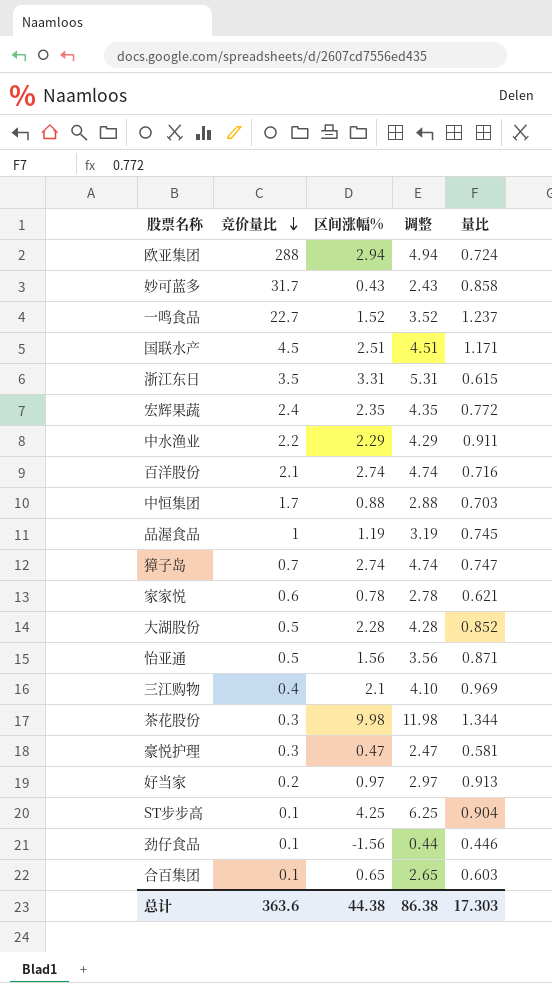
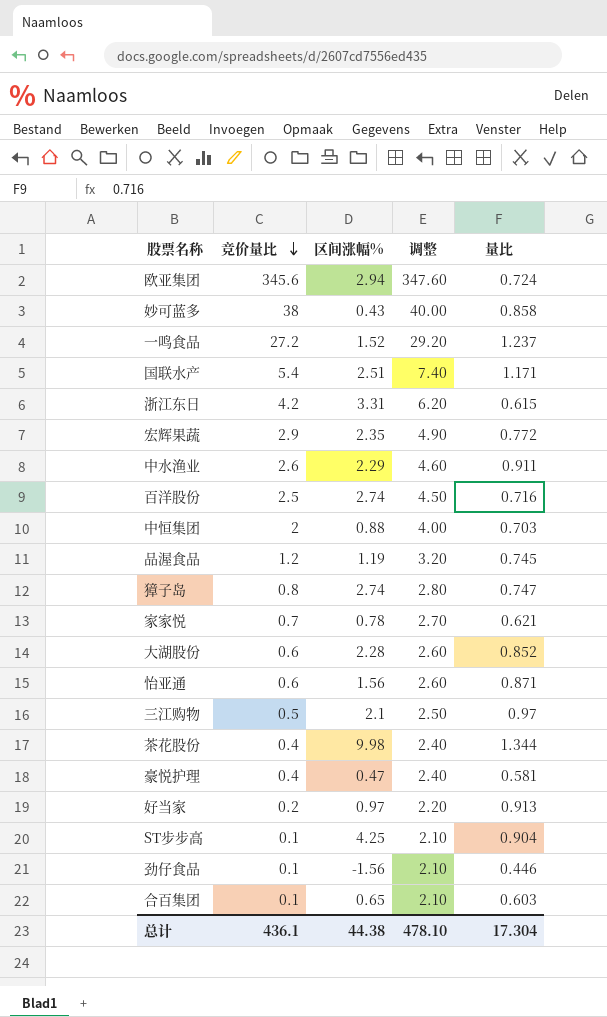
column 调整 | formula: [区间涨幅%] + 2 -> [竞价量比] + 2
欧亚集团 | 竞价量比: 288 -> 345.6
妙可蓝多 | 竞价量比: 31.7 -> 38
一鸣食品 | 竞价量比: 22.7 -> 27.2
国联水产 | 竞价量比: 4.5 -> 5.4
浙江东日 | 竞价量比: 3.5 -> 4.2
宏辉果蔬 | 竞价量比: 2.4 -> 2.9
中水渔业 | 竞价量比: 2.2 -> 2.6
百洋股份 | 竞价量比: 2.1 -> 2.5
中恒集团 | 竞价量比: 1.7 -> 2
品渥食品 | 竞价量比: 1 -> 1.2
獐子岛 | 竞价量比: 0.7 -> 0.8
家家悦 | 竞价量比: 0.6 -> 0.7
大湖股份 | 竞价量比: 0.5 -> 0.6
怡亚通 | 竞价量比: 0.5 -> 0.6
三江购物 | 竞价量比: 0.4 -> 0.5
三江购物 | 量比: 0.969 -> 0.97
茶花股份 | 竞价量比: 0.3 -> 0.4
豪悦护理 | 竞价量比: 0.3 -> 0.4
总计 | 竞价量比: 363.6 -> 436.1
总计 | 调整: 86.38 -> 478.10
总计 | 量比: 17.303 -> 17.304

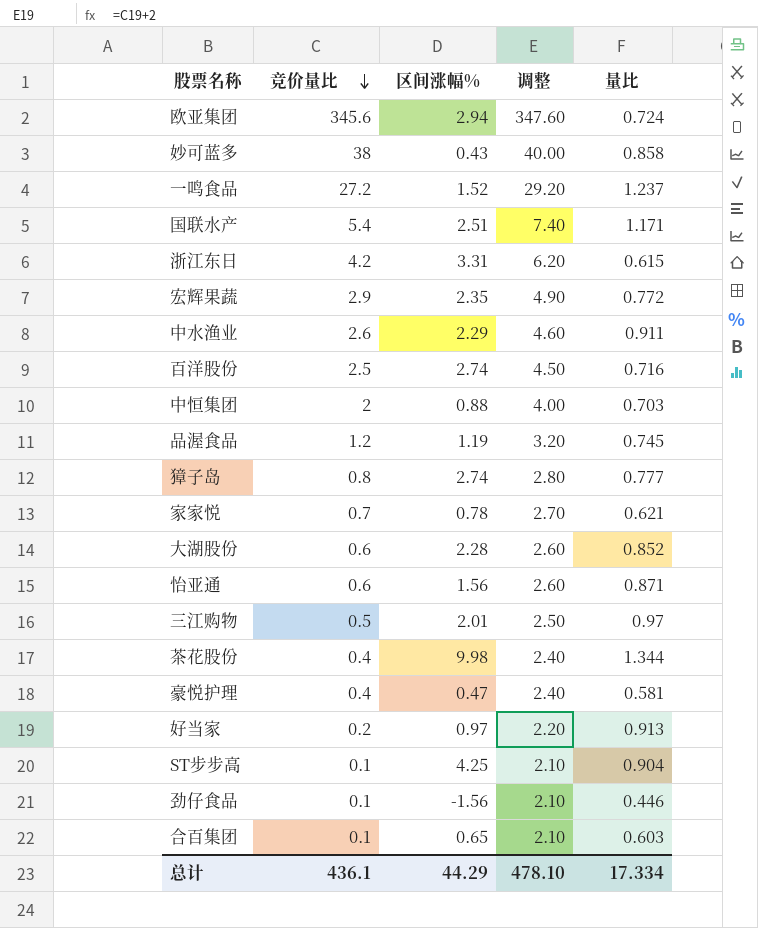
獐子岛 | 量比: 0.747 -> 0.777
三江购物 | 区间涨幅%: 2.1 -> 2.01
总计 | 区间涨幅%: 44.38 -> 44.29
总计 | 量比: 17.304 -> 17.334

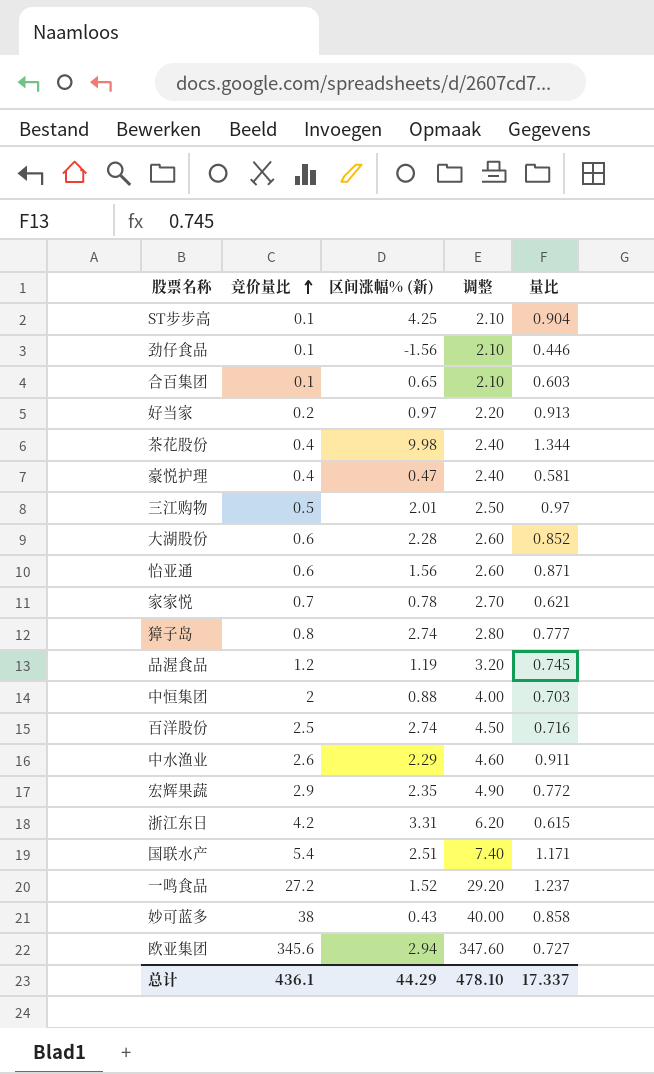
row order: 竞价量比 descending -> 竞价量比 ascending
column name: 区间涨幅% -> 区间涨幅% (新)
欧亚集团 | 量比: 0.724 -> 0.727
总计 | 量比: 17.334 -> 17.337

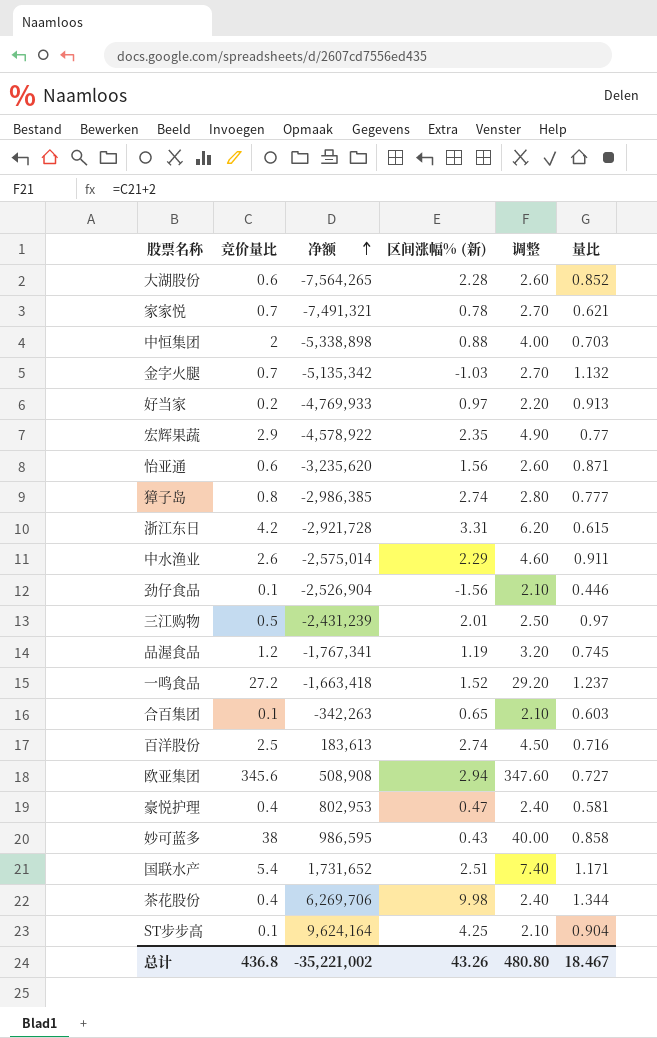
row order: 竞价量比 ascending -> 净额 ascending
column 净额 | position: none -> 3
row 金字火腿: none -> 0.7 | -5,135,342 | -1.03 | 2.70 | 1.132
宏辉果蔬 | 量比: 0.772 -> 0.77
总计 | 竞价量比: 436.1 -> 436.8
总计 | 区间涨幅% (新): 44.29 -> 43.26
总计 | 调整: 478.10 -> 480.80
总计 | 量比: 17.337 -> 18.467

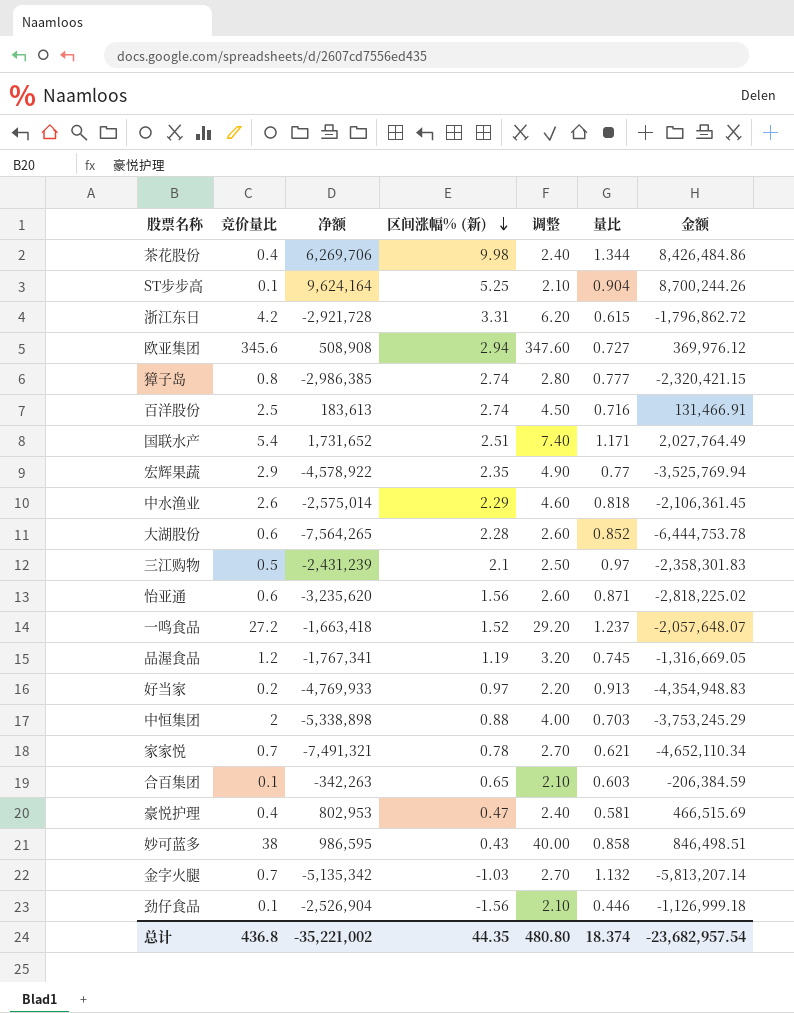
row order: 净额 ascending -> 区间涨幅% (新) descending
column 金额 | formula: none -> [净额] * [量比]
ST步步高 | 区间涨幅% (新): 4.25 -> 5.25
中水渔业 | 量比: 0.911 -> 0.818
三江购物 | 区间涨幅% (新): 2.01 -> 2.1
总计 | 区间涨幅% (新): 43.26 -> 44.35
总计 | 量比: 18.467 -> 18.374

